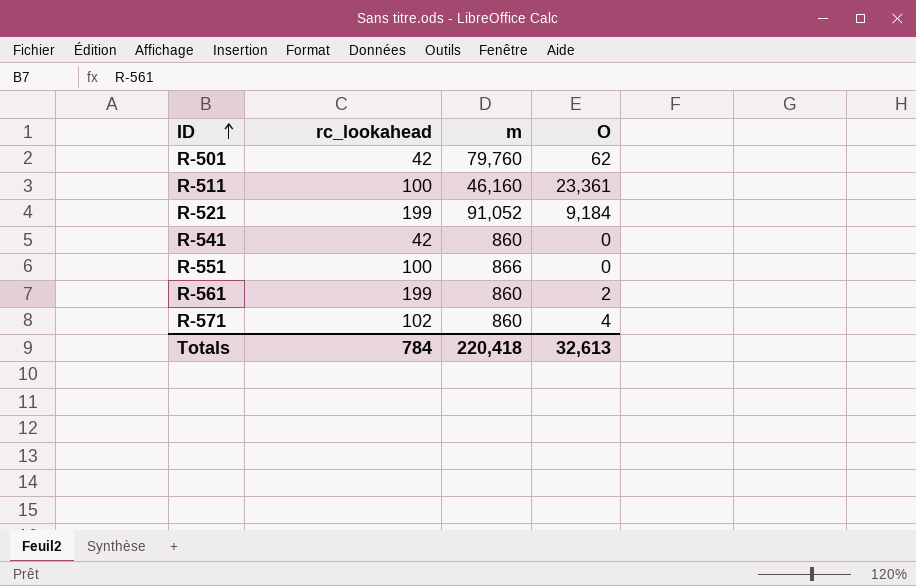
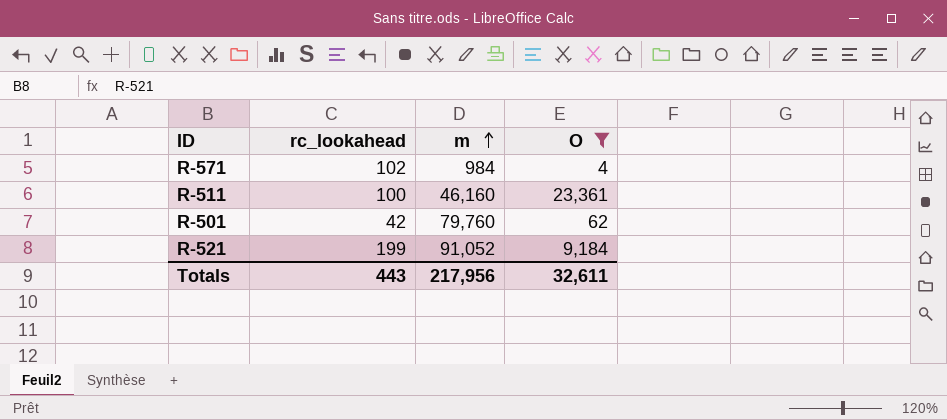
filter: none -> O >= 4
row order: ID ascending -> m ascending
R-571 | m: 860 -> 984
Totals | rc_lookahead: 784 -> 443
Totals | m: 220,418 -> 217,956
Totals | O: 32,613 -> 32,611

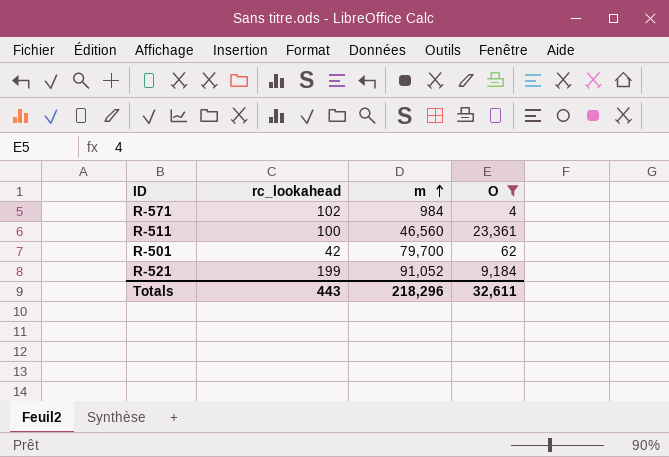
R-511 | m: 46,160 -> 46,560
R-501 | m: 79,760 -> 79,700
Totals | m: 217,956 -> 218,296

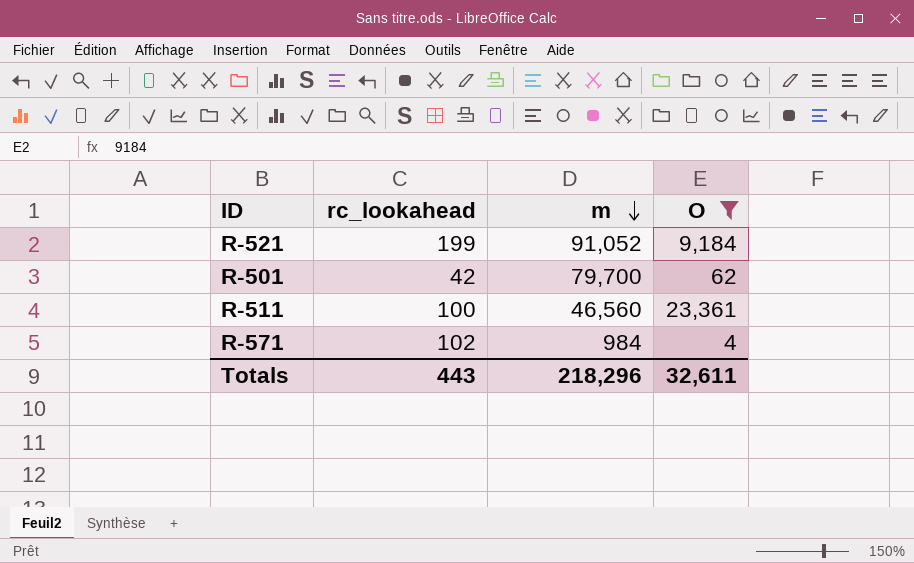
row order: m ascending -> m descending

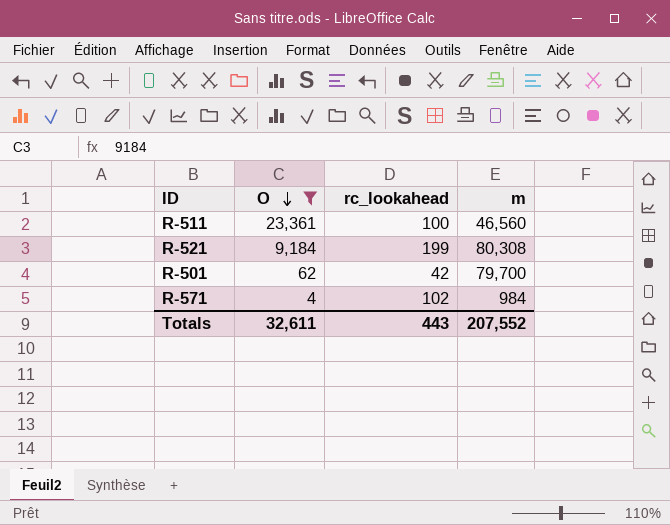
row order: m descending -> O descending
column O | position: 4 -> 2
R-521 | m: 91,052 -> 80,308
Totals | m: 218,296 -> 207,552

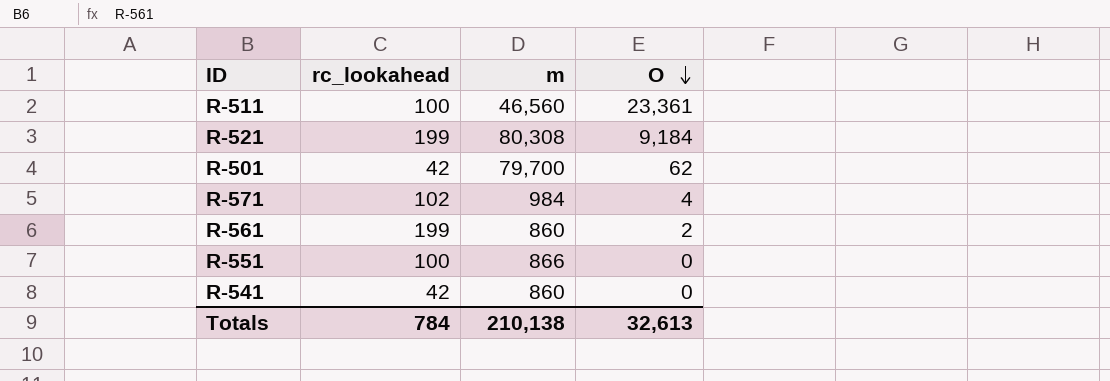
filter: O >= 4 -> none
column O | position: 2 -> 4
Totals | rc_lookahead: 443 -> 784
Totals | m: 207,552 -> 210,138
Totals | O: 32,611 -> 32,613

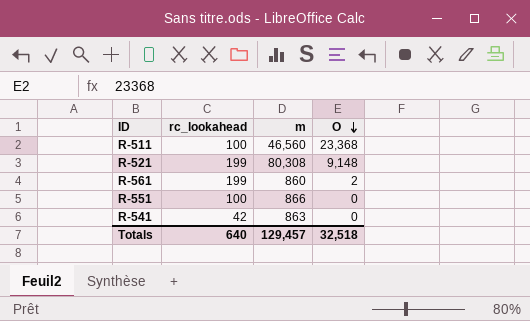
row R-501: 42 | 79,700 | 62 -> none
row R-571: 102 | 984 | 4 -> none
R-511 | O: 23,361 -> 23,368
R-521 | O: 9,184 -> 9,148
R-541 | m: 860 -> 863
Totals | rc_lookahead: 784 -> 640
Totals | m: 210,138 -> 129,457
Totals | O: 32,613 -> 32,518

